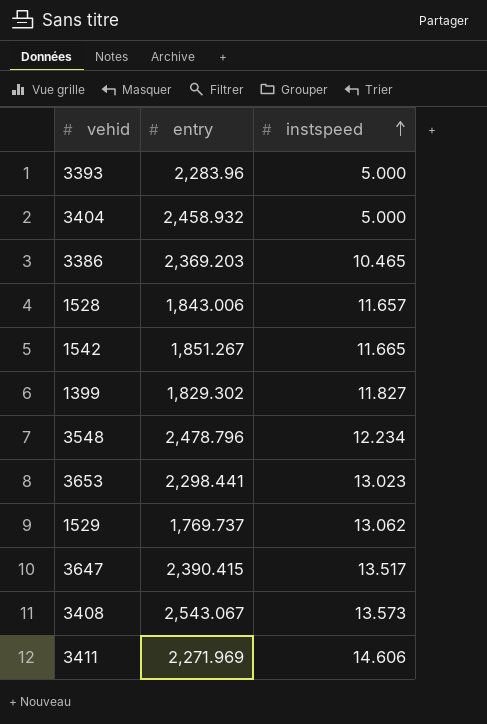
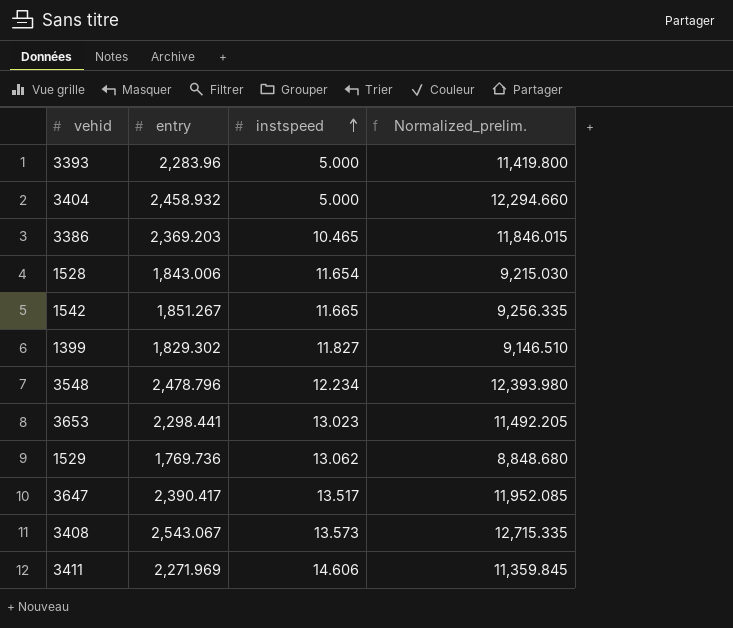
column Normalized_prelim. | formula: none -> [entry] * 5
1528 | instspeed: 11.657 -> 11.654
1529 | entry: 1,769.737 -> 1,769.736
3647 | entry: 2,390.415 -> 2,390.417

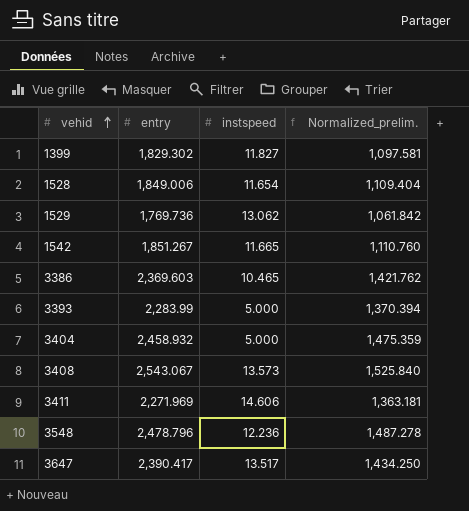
row order: instspeed ascending -> vehid ascending
column Normalized_prelim. | formula: [entry] * 5 -> [entry] * 0.6
row 3653: 2,298.441 | 13.023 | 11,492.205 -> none
1528 | entry: 1,843.006 -> 1,849.006
3386 | entry: 2,369.203 -> 2,369.603
3393 | entry: 2,283.96 -> 2,283.99
3548 | instspeed: 12.234 -> 12.236

